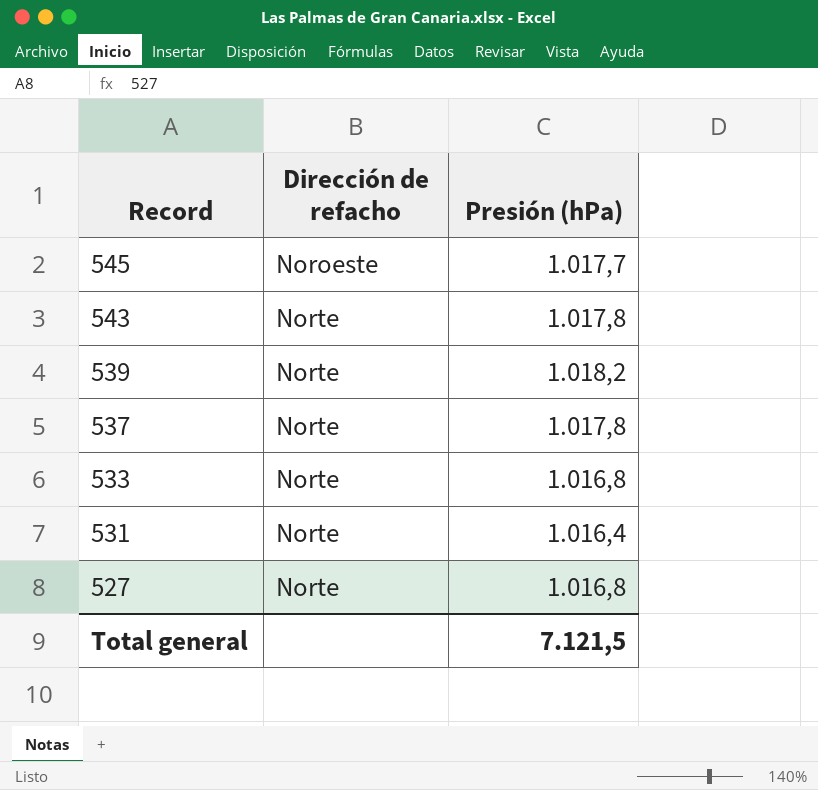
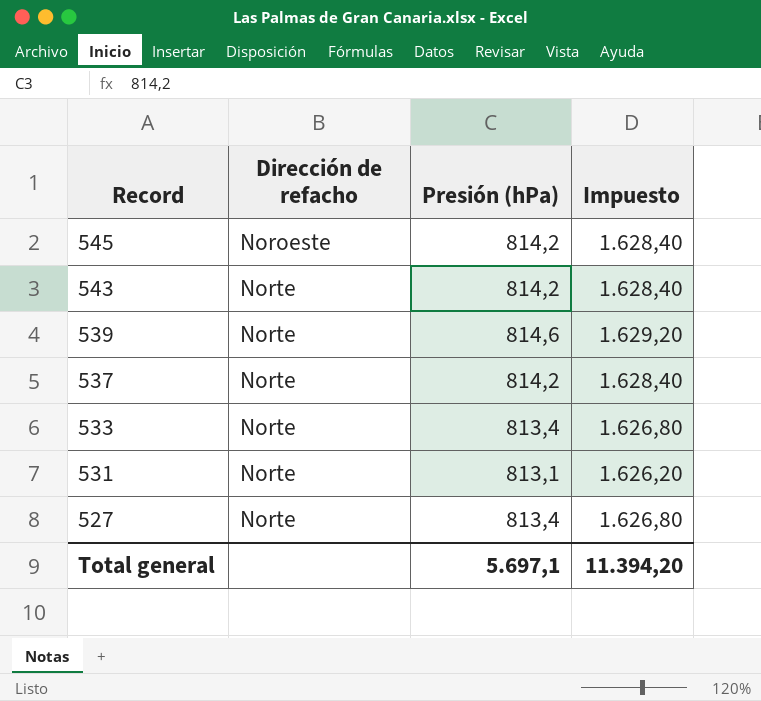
column Impuesto | formula: none -> [Presión (hPa)] * 2
545 | Presión (hPa): 1.017,7 -> 814,2
543 | Presión (hPa): 1.017,8 -> 814,2
539 | Presión (hPa): 1.018,2 -> 814,6
537 | Presión (hPa): 1.017,8 -> 814,2
533 | Presión (hPa): 1.016,8 -> 813,4
531 | Presión (hPa): 1.016,4 -> 813,1
527 | Presión (hPa): 1.016,8 -> 813,4
Total general | Presión (hPa): 7.121,5 -> 5.697,1

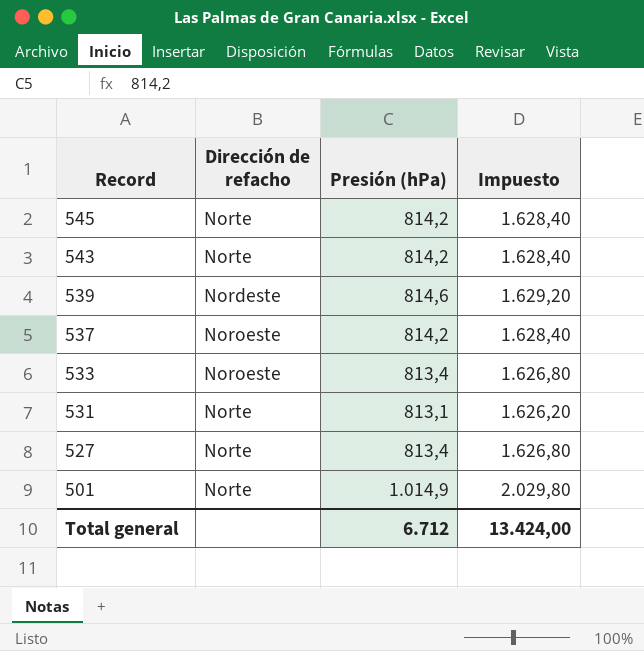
545 | Dirección de refacho: Noroeste -> Norte
539 | Dirección de refacho: Norte -> Nordeste
537 | Dirección de refacho: Norte -> Noroeste
533 | Dirección de refacho: Norte -> Noroeste
row 501: none -> Norte | 1.014,9 | 2.029,80
Total general | Presión (hPa): 5.697,1 -> 6.712
Total general | Impuesto: 11.394,20 -> 13.424,00

